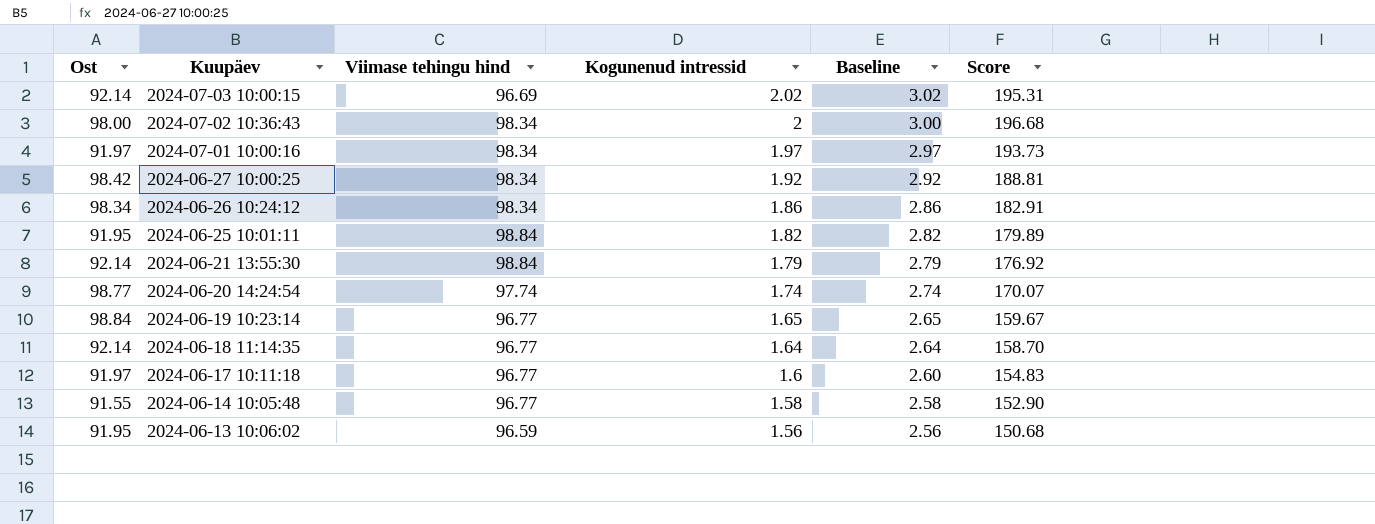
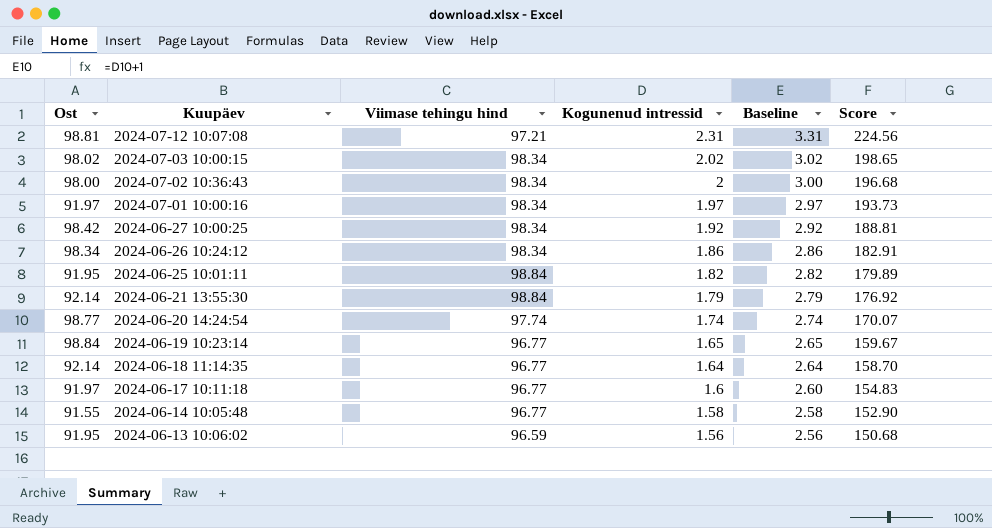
row 2024-07-12 10:07:08: none -> 98.81 | 97.21 | 2.31 | 3.31 | 224.56
2024-07-03 10:00:15 | Ost: 92.14 -> 98.02
2024-07-03 10:00:15 | Viimase tehingu hind: 96.69 -> 98.34
2024-07-03 10:00:15 | Score: 195.31 -> 198.65

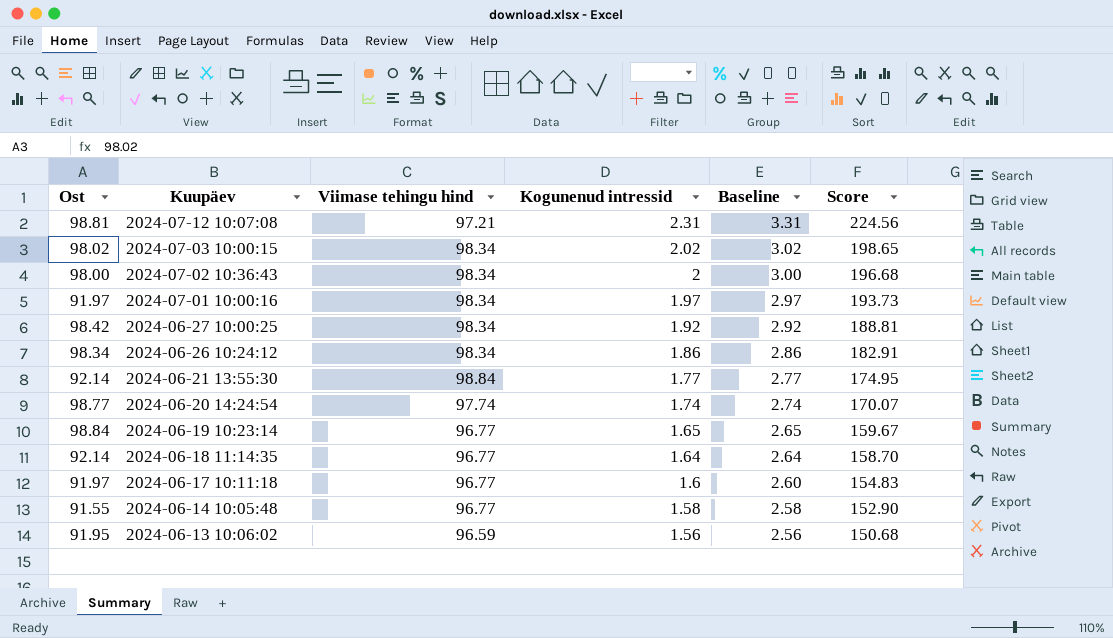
row 2024-06-25 10:01:11: 91.95 | 98.84 | 1.82 | 2.82 | 179.89 -> none
2024-06-21 13:55:30 | Kogunenud intressid: 1.79 -> 1.77
2024-06-21 13:55:30 | Baseline: 2.79 -> 2.77
2024-06-21 13:55:30 | Score: 176.92 -> 174.95

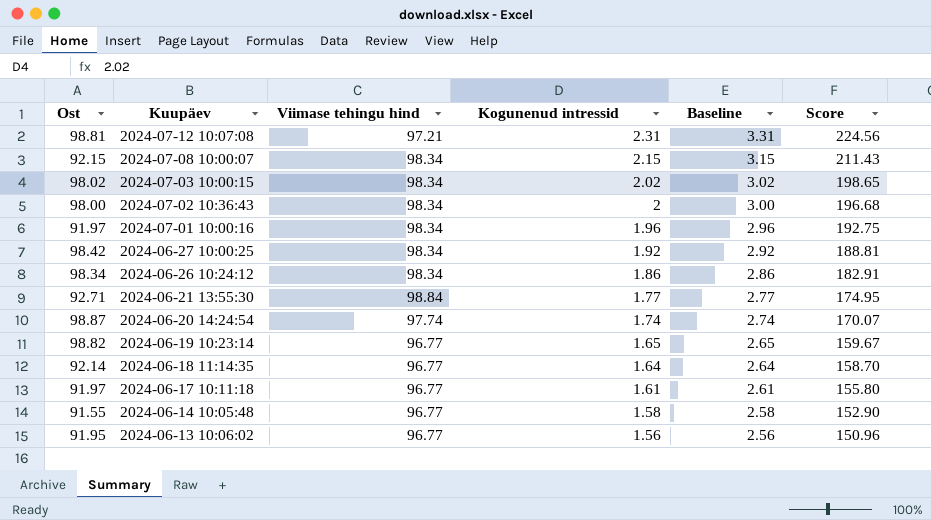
row 2024-07-08 10:00:07: none -> 92.15 | 98.34 | 2.15 | 3.15 | 211.43
2024-07-01 10:00:16 | Kogunenud intressid: 1.97 -> 1.96
2024-07-01 10:00:16 | Baseline: 2.97 -> 2.96
2024-07-01 10:00:16 | Score: 193.73 -> 192.75
2024-06-21 13:55:30 | Ost: 92.14 -> 92.71
2024-06-20 14:24:54 | Ost: 98.77 -> 98.87
2024-06-19 10:23:14 | Ost: 98.84 -> 98.82
2024-06-17 10:11:18 | Kogunenud intressid: 1.6 -> 1.61
2024-06-17 10:11:18 | Baseline: 2.60 -> 2.61
2024-06-17 10:11:18 | Score: 154.83 -> 155.80
2024-06-13 10:06:02 | Viimase tehingu hind: 96.59 -> 96.77
2024-06-13 10:06:02 | Score: 150.68 -> 150.96

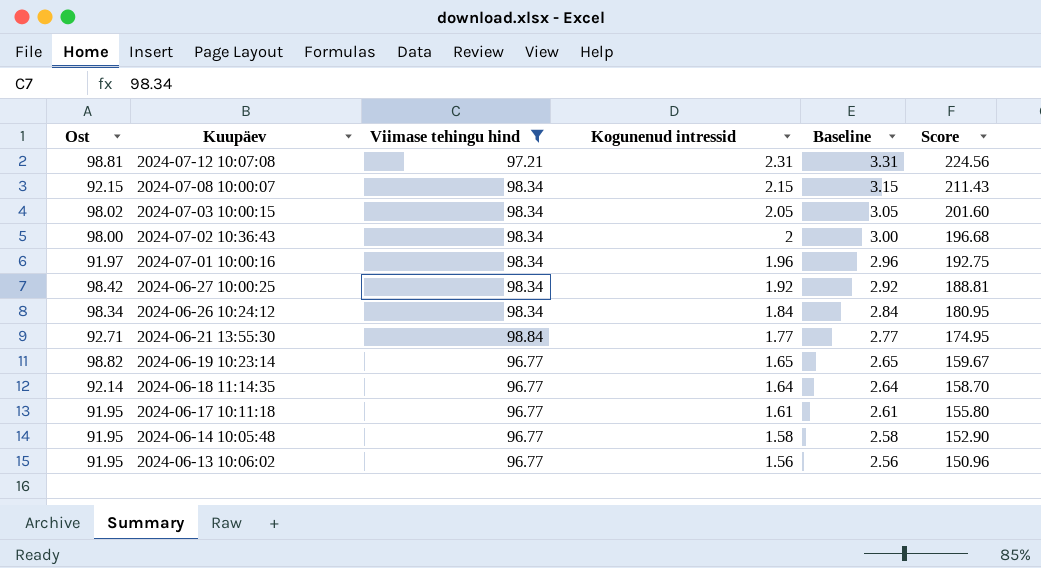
filter: none -> Viimase tehingu hind != 97.74
2024-07-03 10:00:15 | Kogunenud intressid: 2.02 -> 2.05
2024-07-03 10:00:15 | Baseline: 3.02 -> 3.05
2024-07-03 10:00:15 | Score: 198.65 -> 201.60
2024-06-26 10:24:12 | Kogunenud intressid: 1.86 -> 1.84
2024-06-26 10:24:12 | Baseline: 2.86 -> 2.84
2024-06-26 10:24:12 | Score: 182.91 -> 180.95
2024-06-17 10:11:18 | Ost: 91.97 -> 91.95
2024-06-14 10:05:48 | Ost: 91.55 -> 91.95

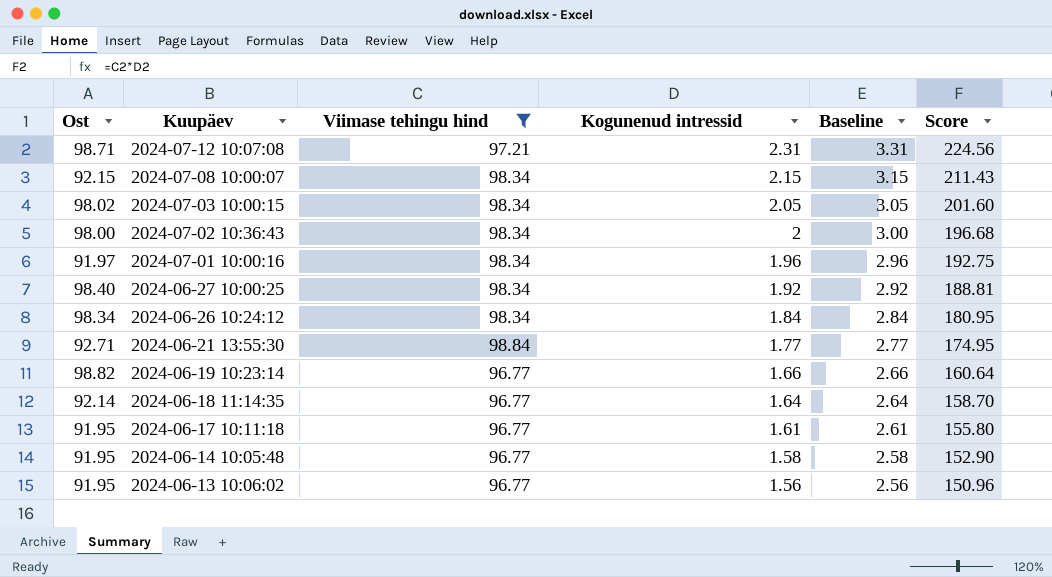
2024-07-12 10:07:08 | Ost: 98.81 -> 98.71
2024-06-27 10:00:25 | Ost: 98.42 -> 98.40
2024-06-19 10:23:14 | Kogunenud intressid: 1.65 -> 1.66
2024-06-19 10:23:14 | Baseline: 2.65 -> 2.66
2024-06-19 10:23:14 | Score: 159.67 -> 160.64

